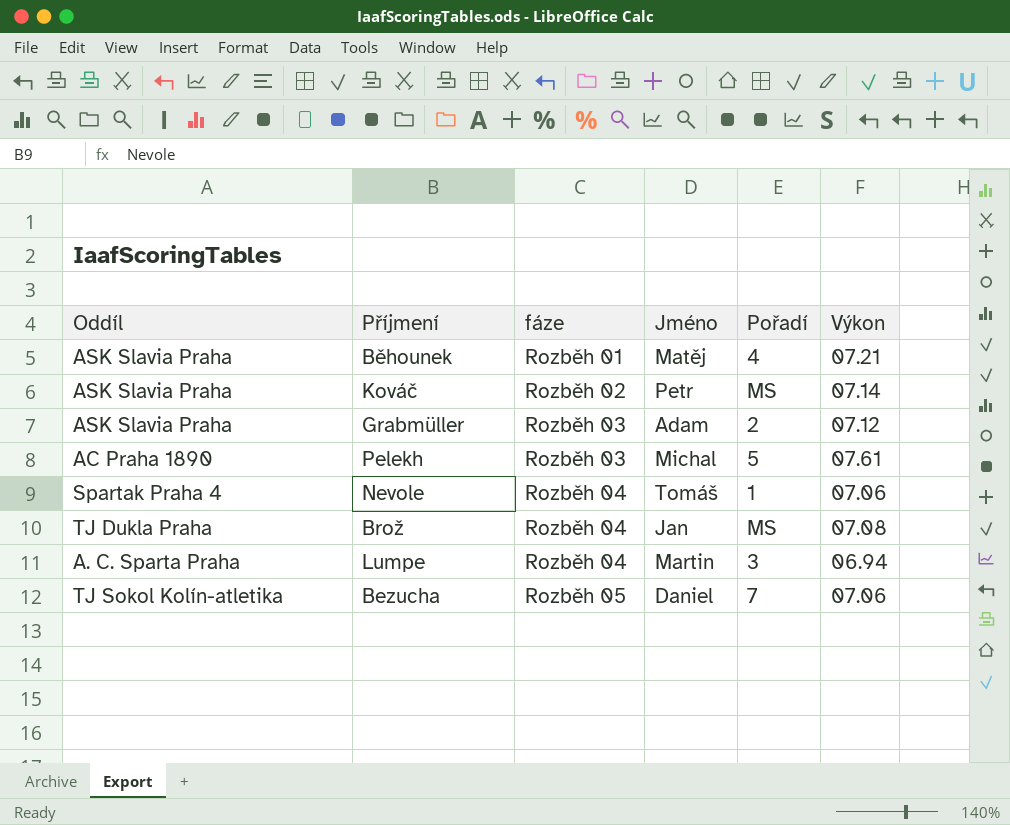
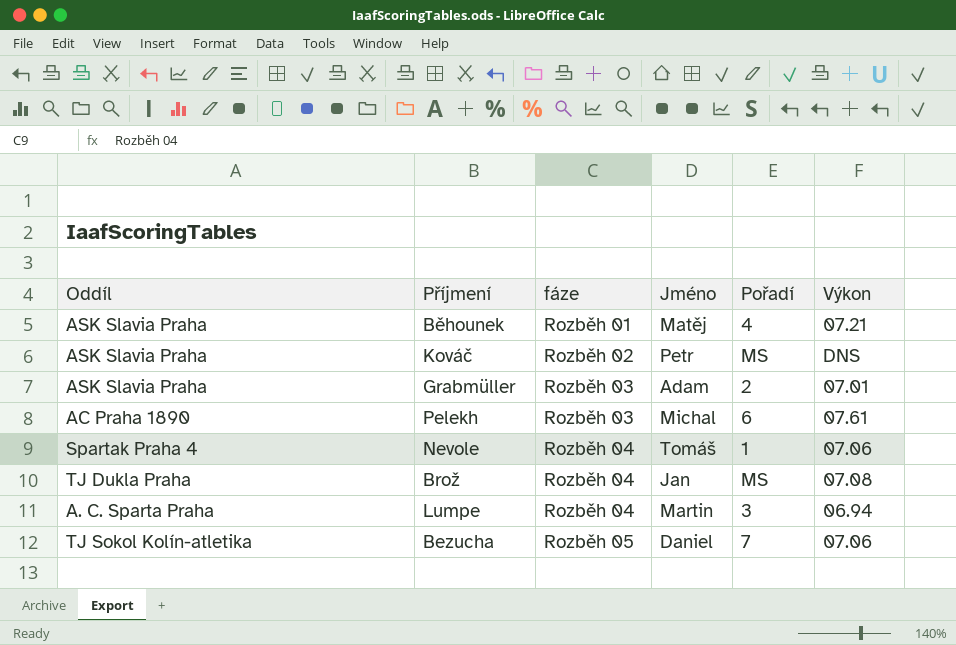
Kováč | Výkon: 07.14 -> DNS
Grabmüller | Výkon: 07.12 -> 07.01
Pelekh | Pořadí: 5 -> 6

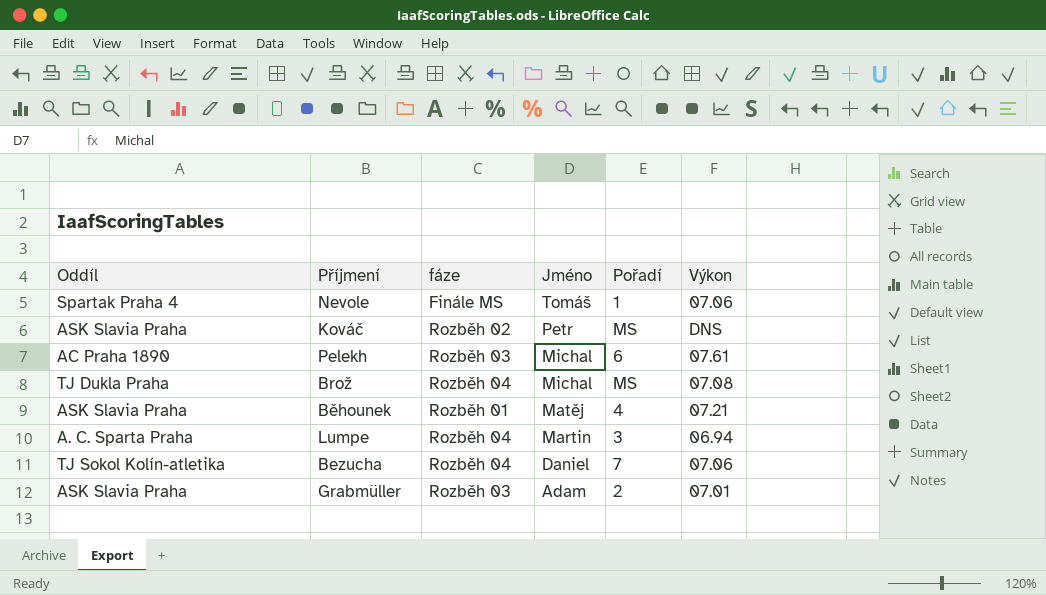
row order: fáze ascending -> Jméno descending
Nevole | fáze: Rozběh 04 -> Finále MS
Brož | Jméno: Jan -> Michal
Bezucha | fáze: Rozběh 05 -> Rozběh 04

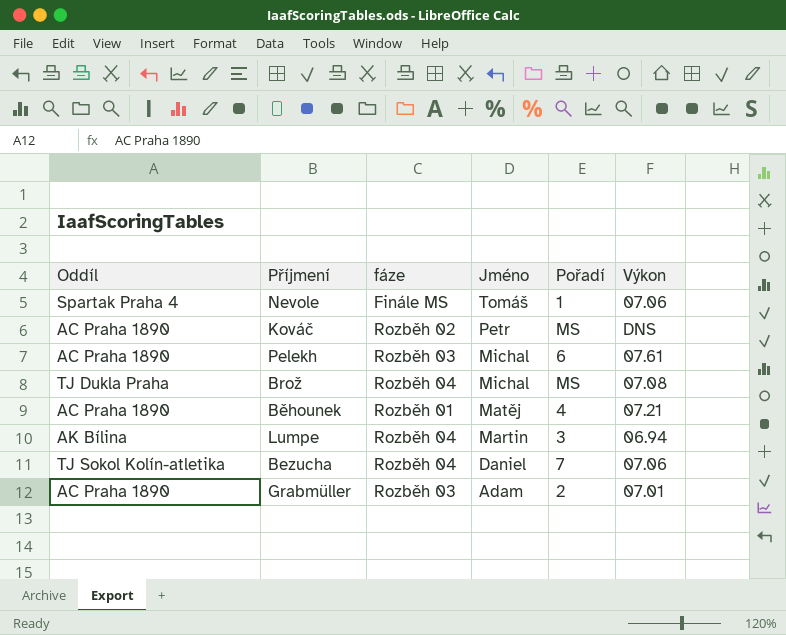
Kováč | Oddíl: ASK Slavia Praha -> AC Praha 1890
Běhounek | Oddíl: ASK Slavia Praha -> AC Praha 1890
Lumpe | Oddíl: A. C. Sparta Praha -> AK Bílina
Grabmüller | Oddíl: ASK Slavia Praha -> AC Praha 1890

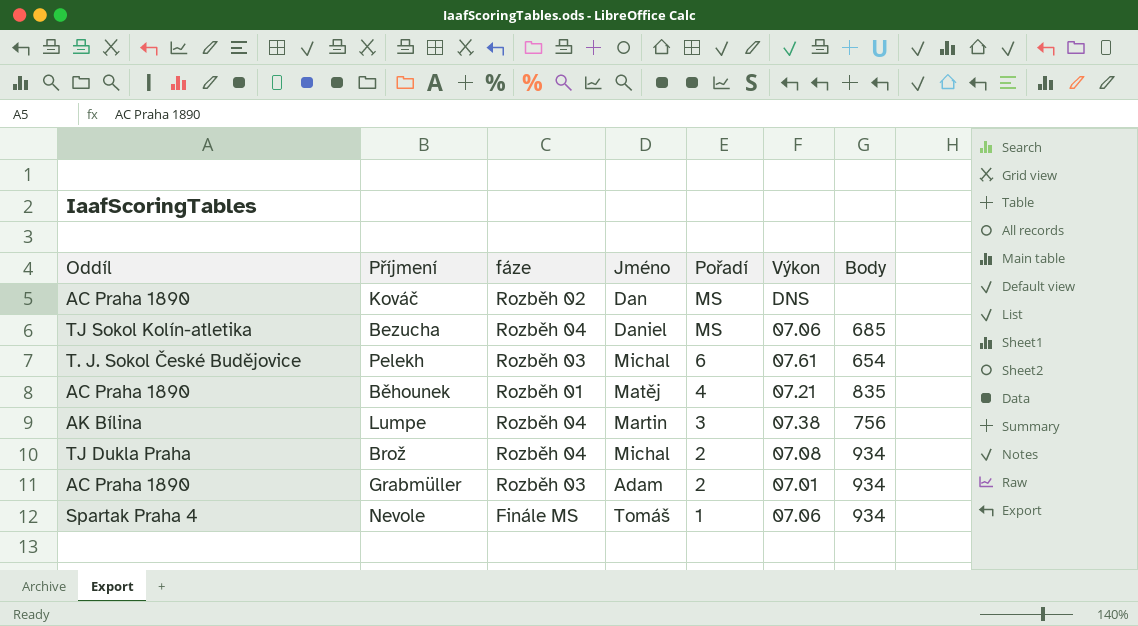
row order: Jméno descending -> Pořadí descending
column Body | position: none -> 7
Kováč | Jméno: Petr -> Dan
Bezucha | Pořadí: 7 -> MS
Pelekh | Oddíl: AC Praha 1890 -> T. J. Sokol České Budějovice
Lumpe | Výkon: 06.94 -> 07.38
Brož | Pořadí: MS -> 2

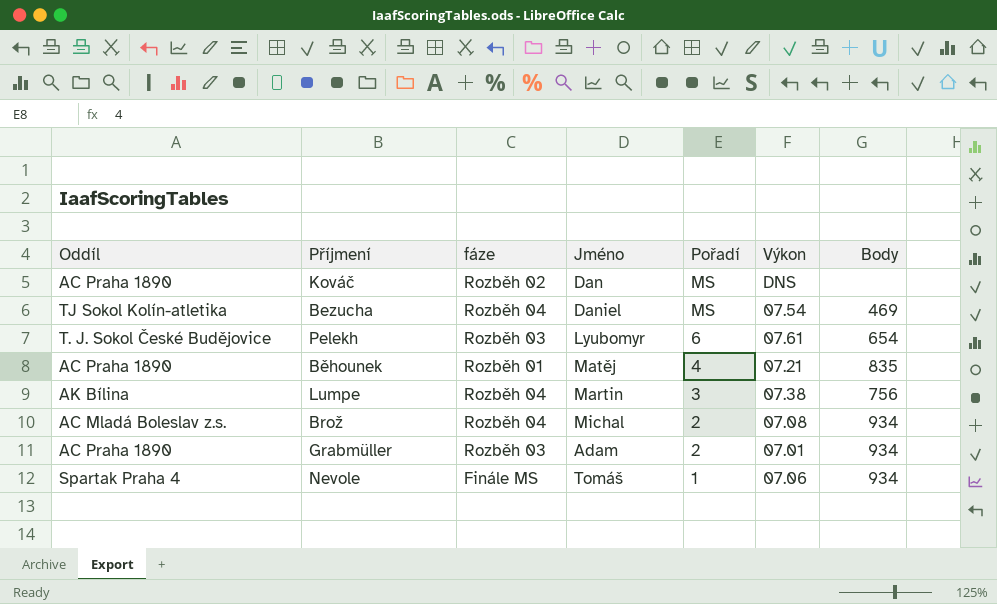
Bezucha | Výkon: 07.06 -> 07.54
Bezucha | Body: 685 -> 469
Pelekh | Jméno: Michal -> Lyubomyr
Brož | Oddíl: TJ Dukla Praha -> AC Mladá Boleslav z.s.

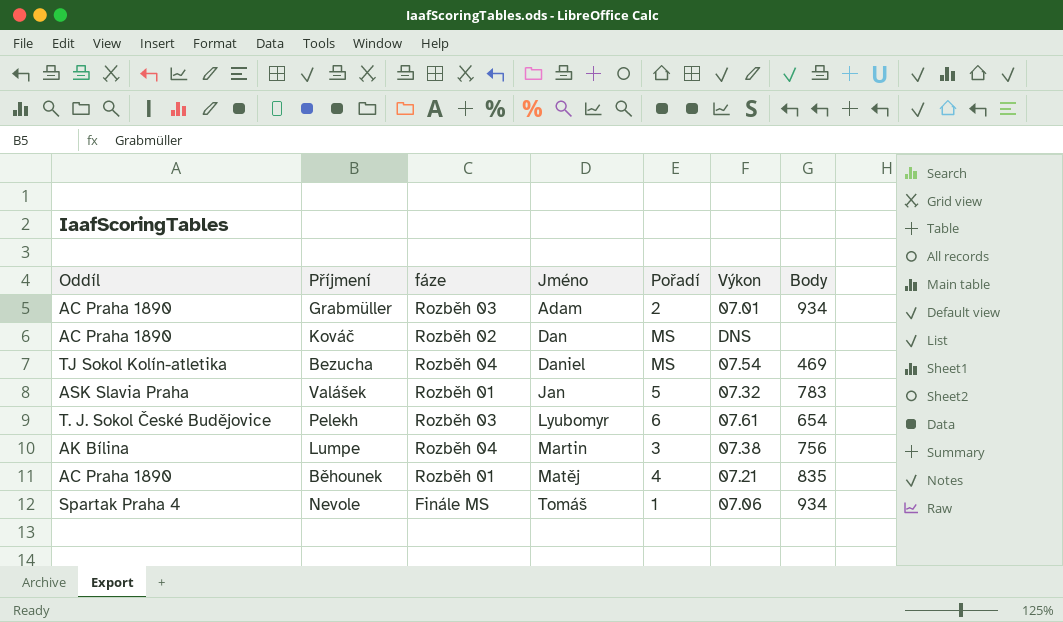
row order: Pořadí descending -> Jméno ascending
row Brož: AC Mladá Boleslav z.s. | Rozběh 04 | Michal | 2 | 07.08 | 934 -> none
row Valášek: none -> ASK Slavia Praha | Rozběh 01 | Jan | 5 | 07.32 | 783

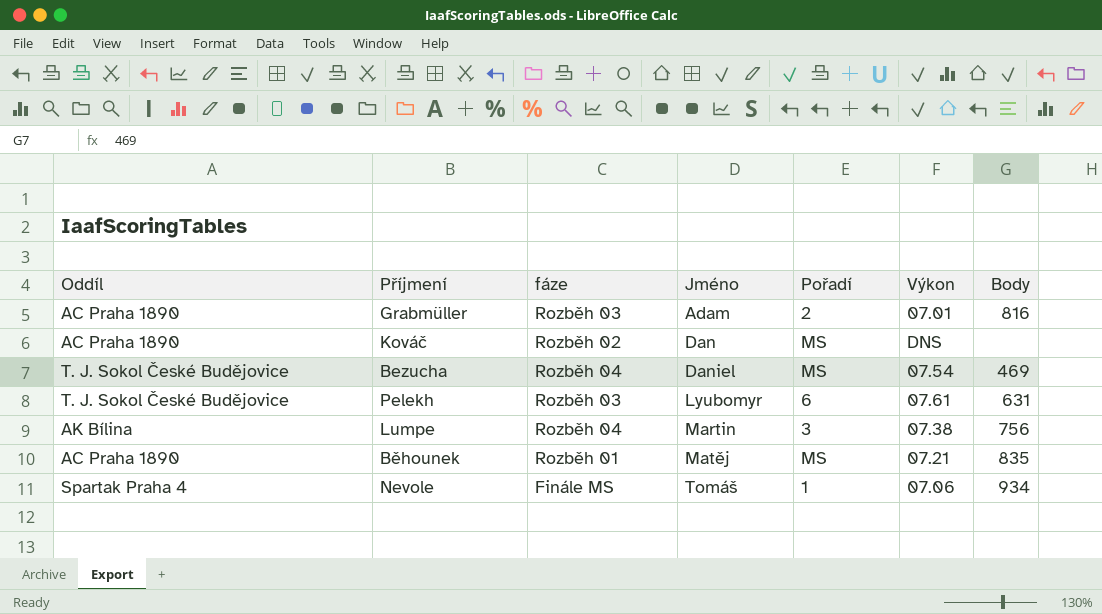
row Valášek: ASK Slavia Praha | Rozběh 01 | Jan | 5 | 07.32 | 783 -> none
Grabmüller | Body: 934 -> 816
Bezucha | Oddíl: TJ Sokol Kolín-atletika -> T. J. Sokol České Budějovice
Pelekh | Body: 654 -> 631
Běhounek | Pořadí: 4 -> MS

